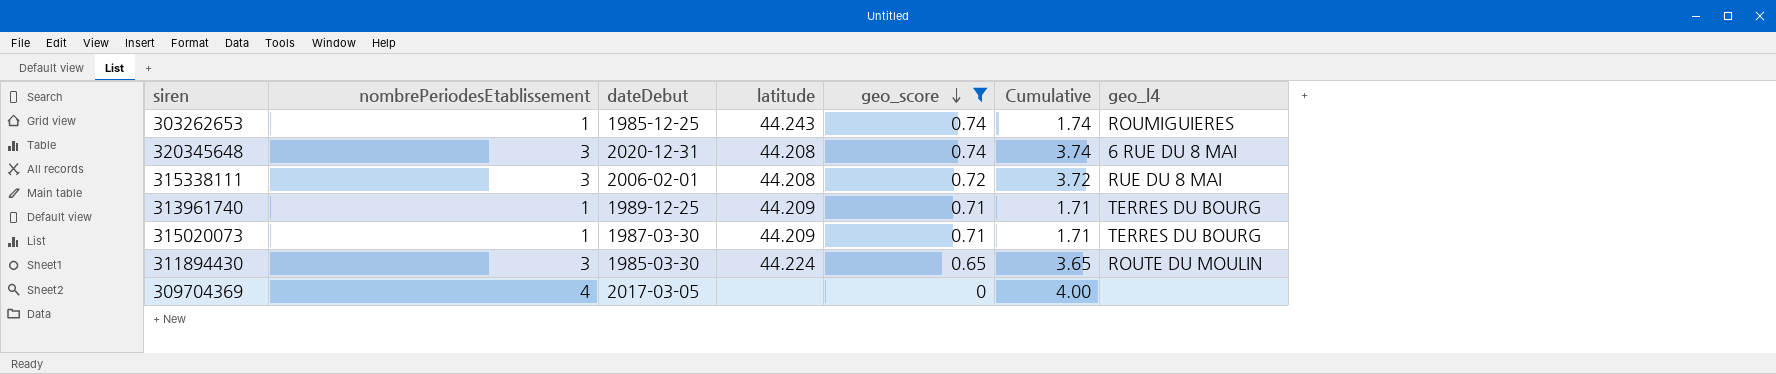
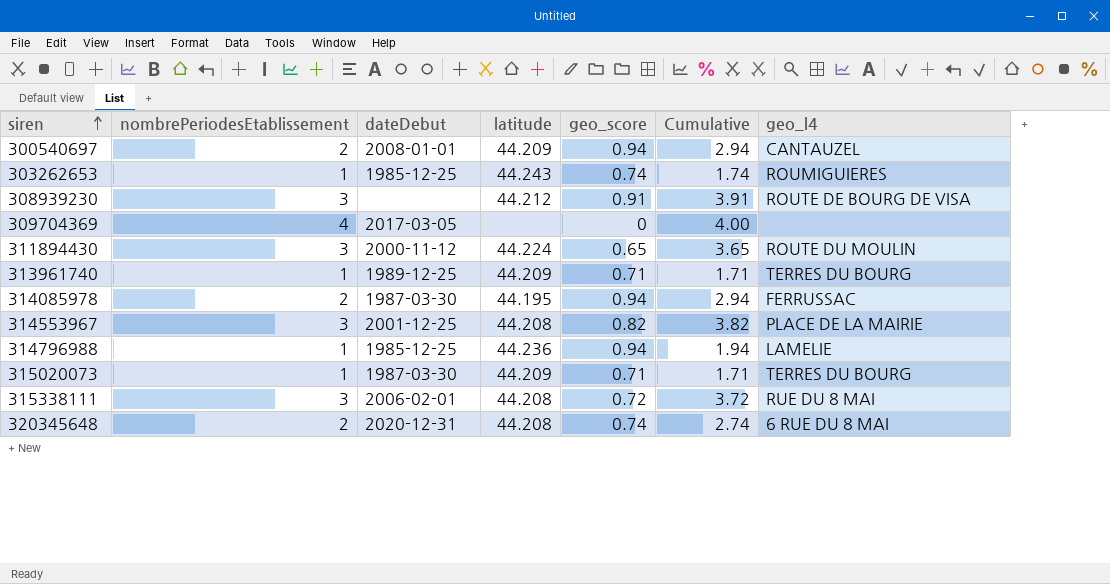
filter: geo_score <= 0.74 -> none
row order: geo_score descending -> siren ascending
311894430 | dateDebut: 1985-03-30 -> 2000-11-12
320345648 | nombrePeriodesEtablissement: 3 -> 2
320345648 | Cumulative: 3.74 -> 2.74

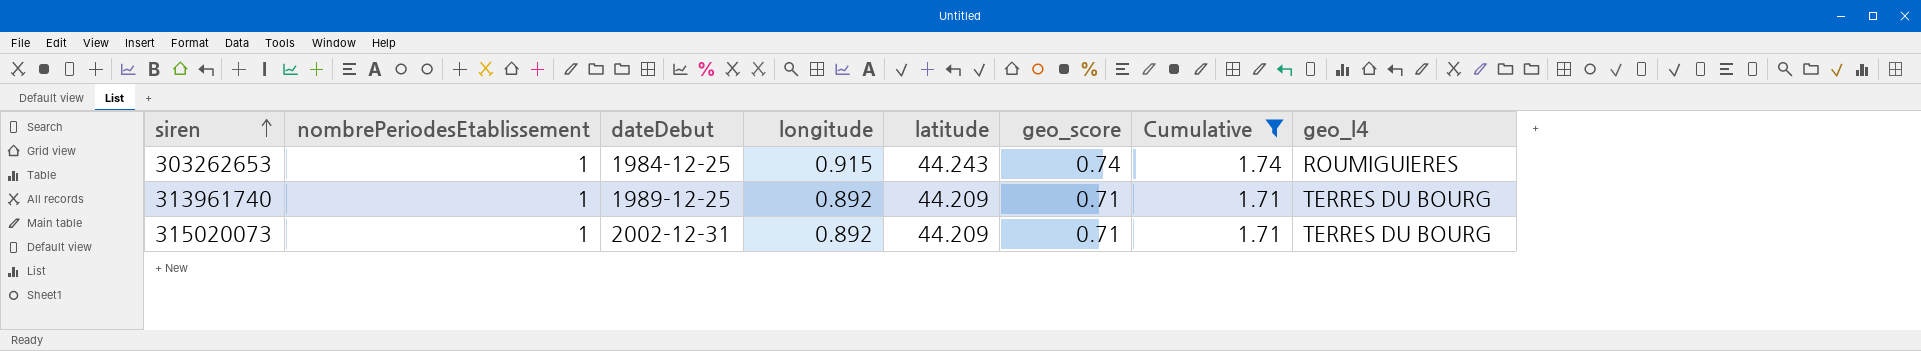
filter: none -> Cumulative <= 1.74
column longitude | position: none -> 4
303262653 | dateDebut: 1985-12-25 -> 1984-12-25
315020073 | dateDebut: 1987-03-30 -> 2002-12-31

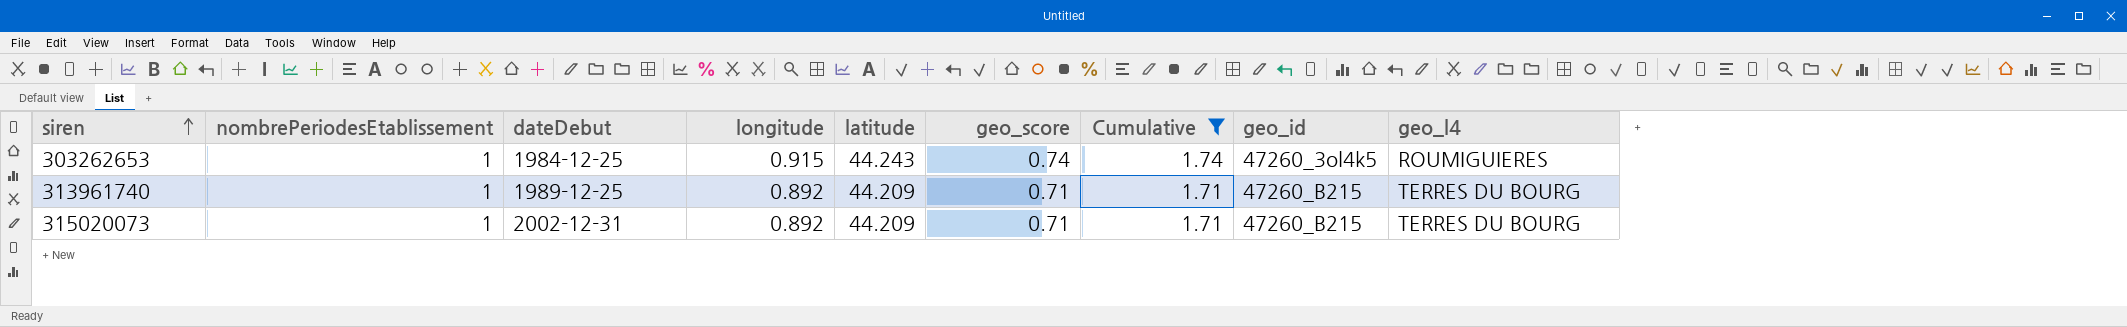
column geo_id | position: none -> 8

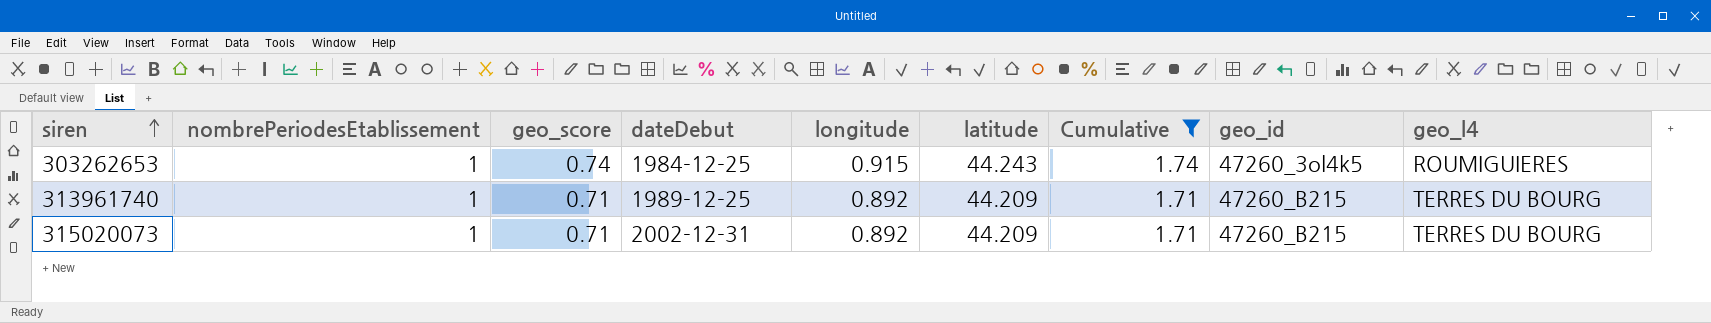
column geo_score | position: 6 -> 3

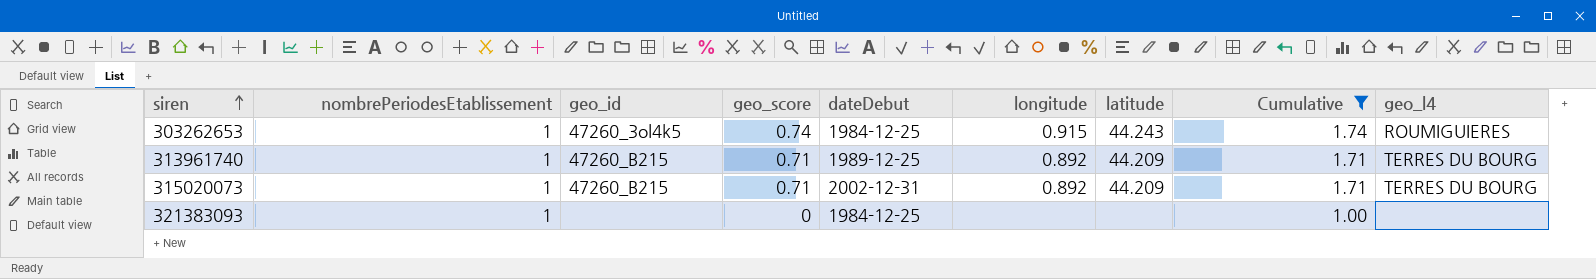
column geo_id | position: 8 -> 3
row 321383093: none -> 1 | none | 0 | 1984-12-25 | none | none | 1.00 | none

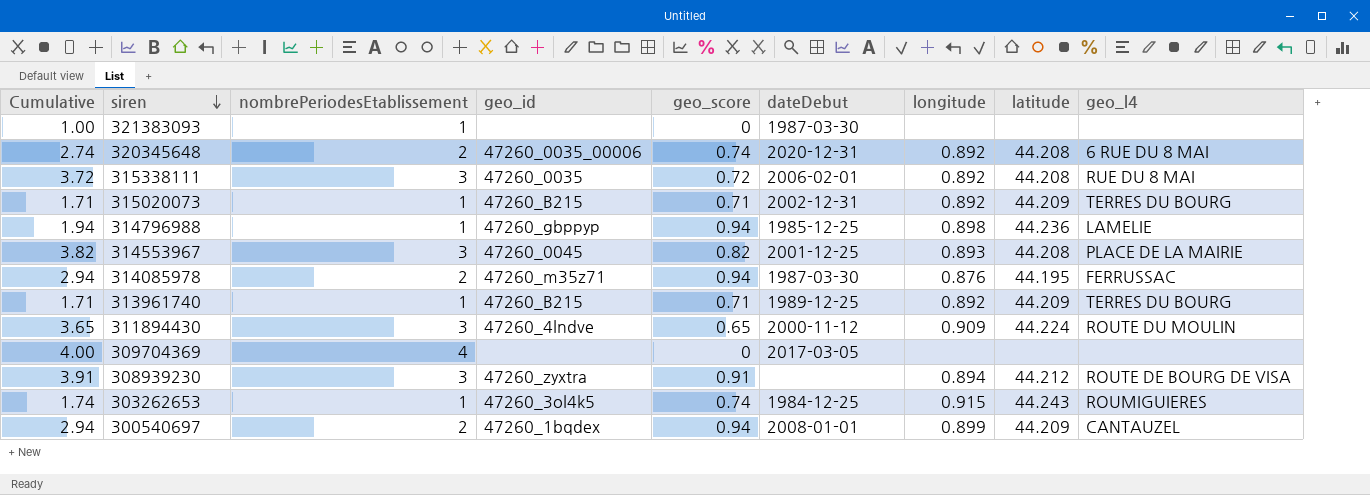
filter: Cumulative <= 1.74 -> none
row order: siren ascending -> siren descending
column Cumulative | position: 8 -> 1
321383093 | dateDebut: 1984-12-25 -> 1987-03-30

